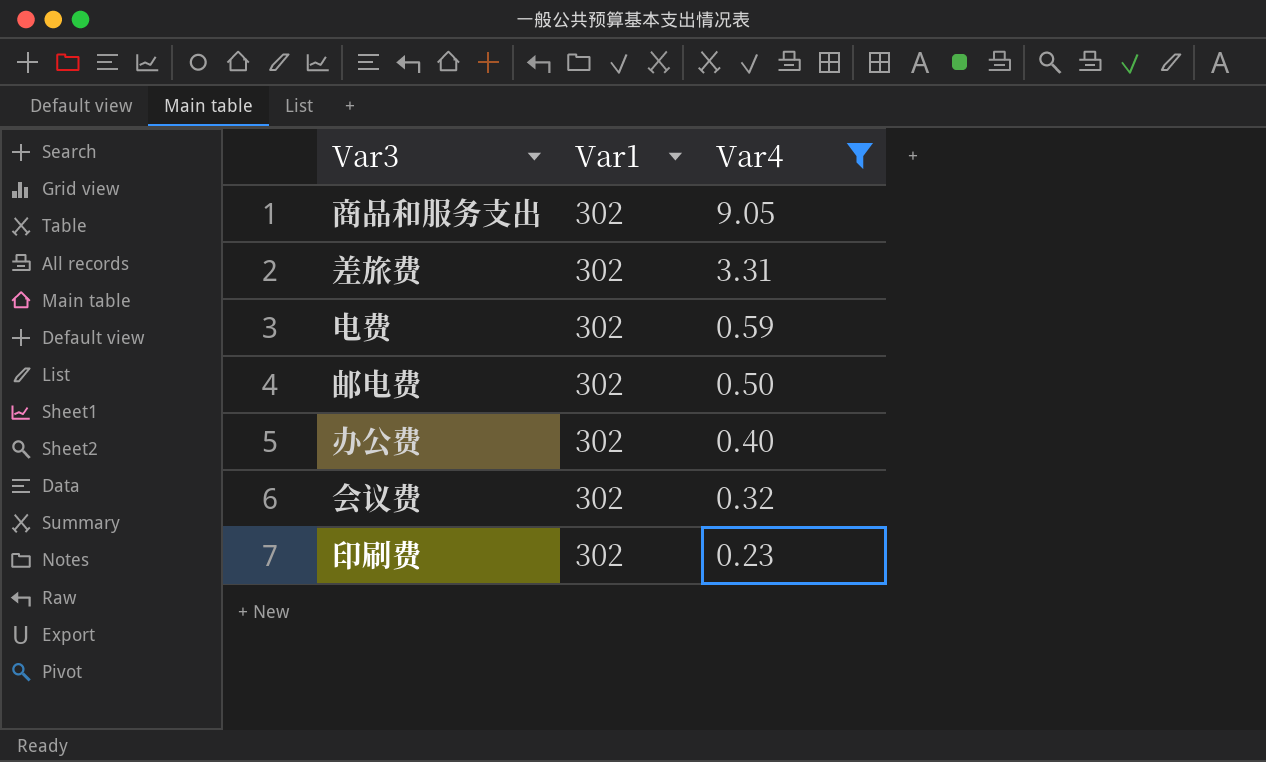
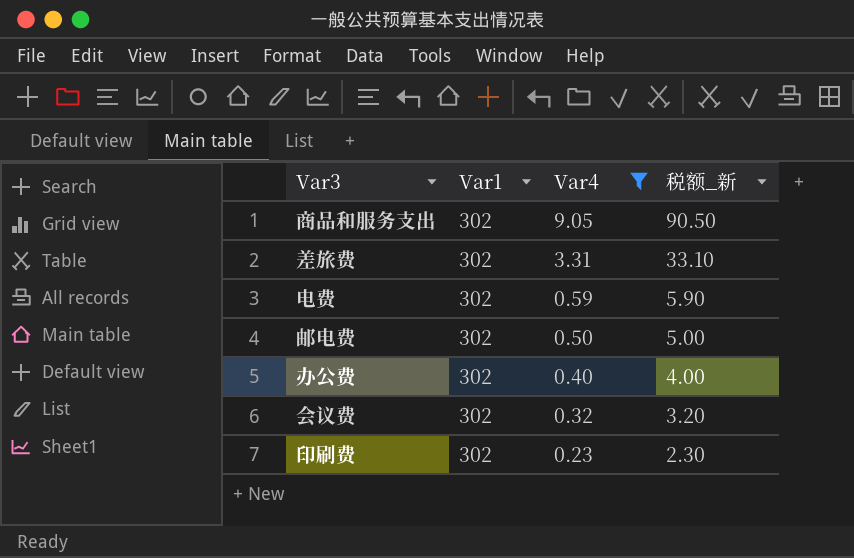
column 税额_新 | formula: none -> [Var4] * 10

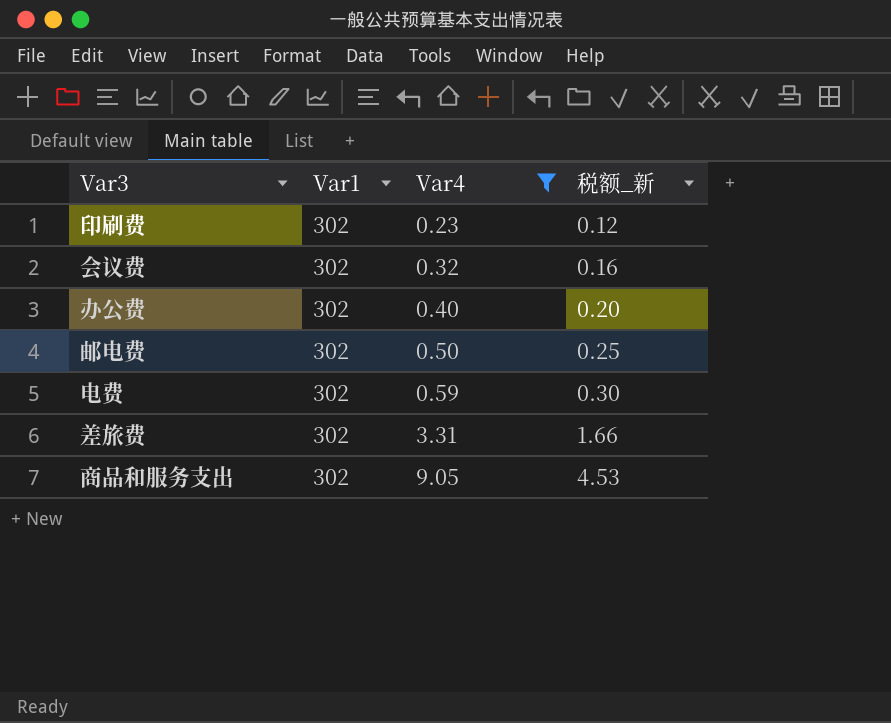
row order: Var4 descending -> Var4 ascending
column 税额_新 | formula: [Var4] * 10 -> [Var4] * 0.5

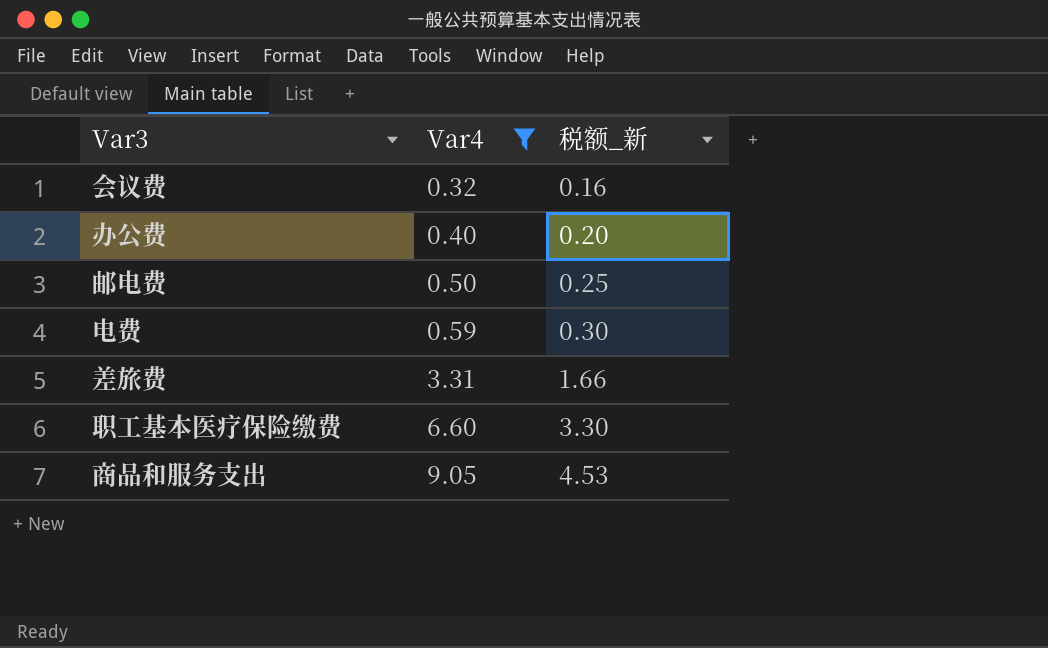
column Var1 | position: 2 -> none
row 印刷费: 302 | 0.23 | 0.12 -> none
row 职工基本医疗保险缴费: none -> 6.60 | 3.30

